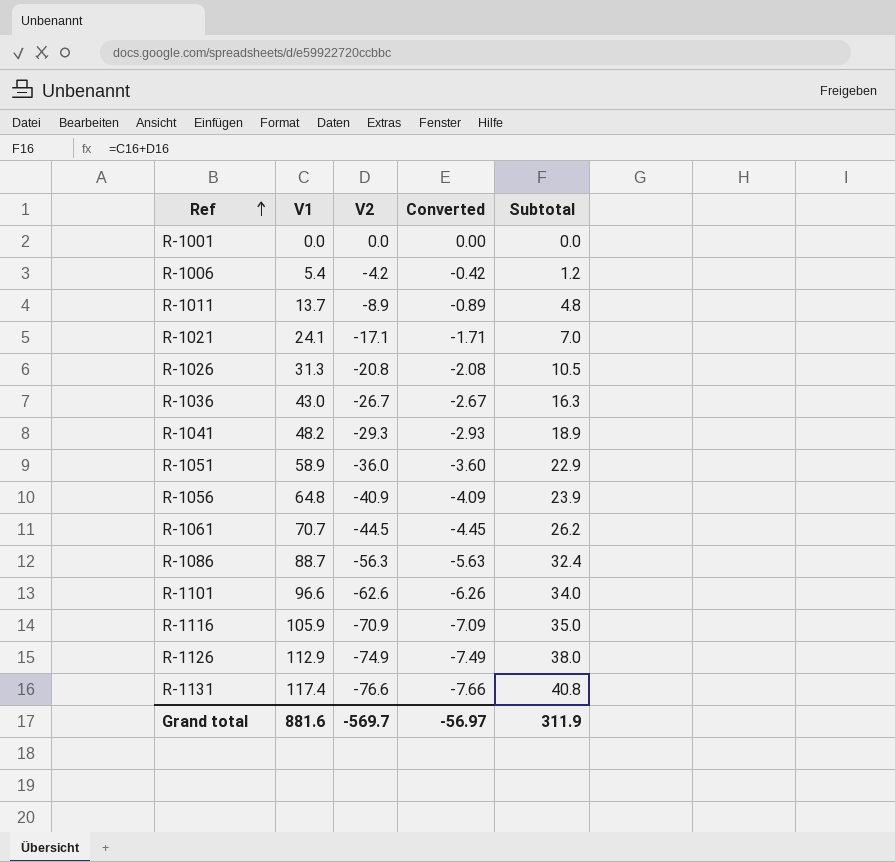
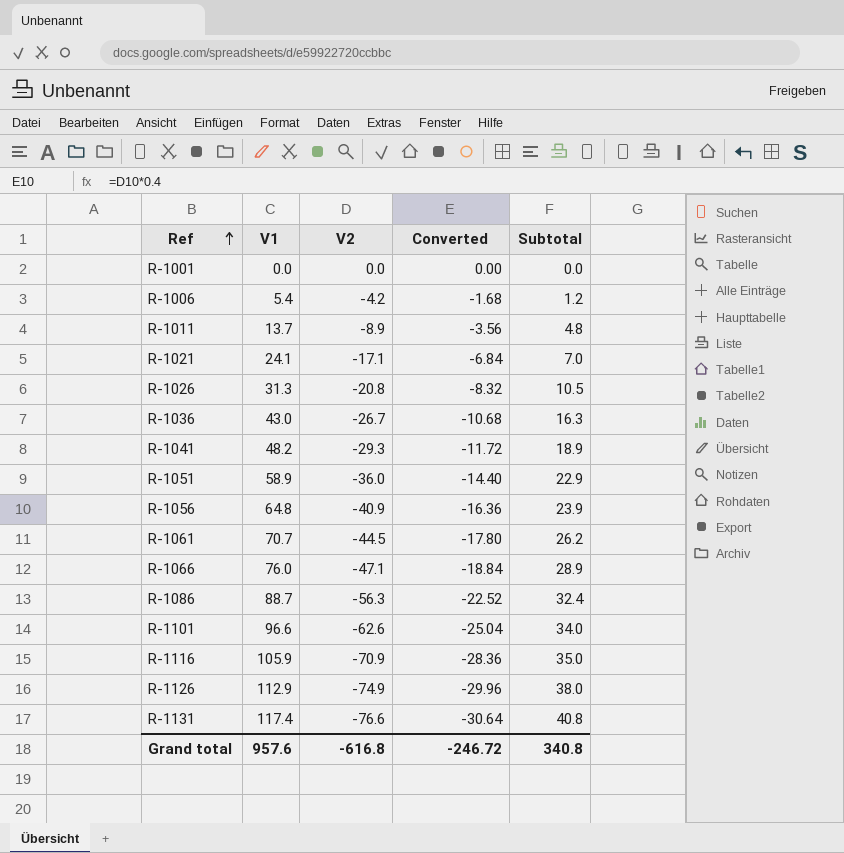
column Converted | formula: [V2] * 0.1 -> [V2] * 0.4
row R-1066: none -> 76.0 | -47.1 | -18.84 | 28.9
Grand total | V1: 881.6 -> 957.6
Grand total | V2: -569.7 -> -616.8
Grand total | Converted: -56.97 -> -246.72
Grand total | Subtotal: 311.9 -> 340.8

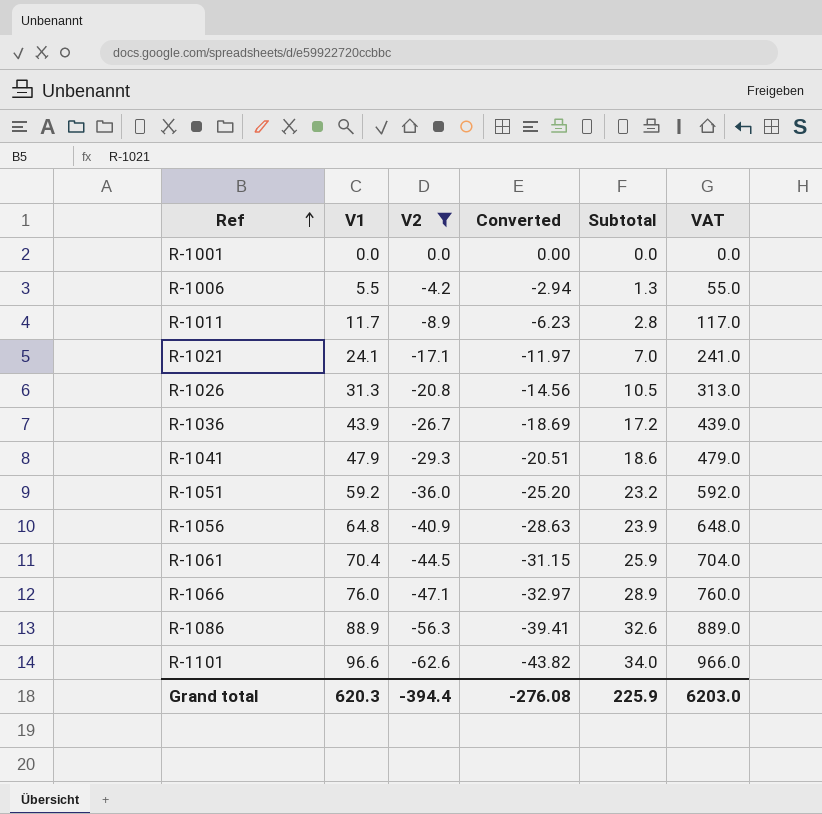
filter: none -> V2 >= -62.6
column Converted | formula: [V2] * 0.4 -> [V2] * 0.7
column VAT | formula: none -> [V1] * 10
R-1006 | V1: 5.4 -> 5.5
R-1006 | Subtotal: 1.2 -> 1.3
R-1011 | V1: 13.7 -> 11.7
R-1011 | Subtotal: 4.8 -> 2.8
R-1036 | V1: 43.0 -> 43.9
R-1036 | Subtotal: 16.3 -> 17.2
R-1041 | V1: 48.2 -> 47.9
R-1041 | Subtotal: 18.9 -> 18.6
R-1051 | V1: 58.9 -> 59.2
R-1051 | Subtotal: 22.9 -> 23.2
R-1061 | V1: 70.7 -> 70.4
R-1061 | Subtotal: 26.2 -> 25.9
R-1086 | V1: 88.7 -> 88.9
R-1086 | Subtotal: 32.4 -> 32.6
Grand total | V1: 957.6 -> 620.3
Grand total | V2: -616.8 -> -394.4
Grand total | Converted: -246.72 -> -276.08
Grand total | Subtotal: 340.8 -> 225.9

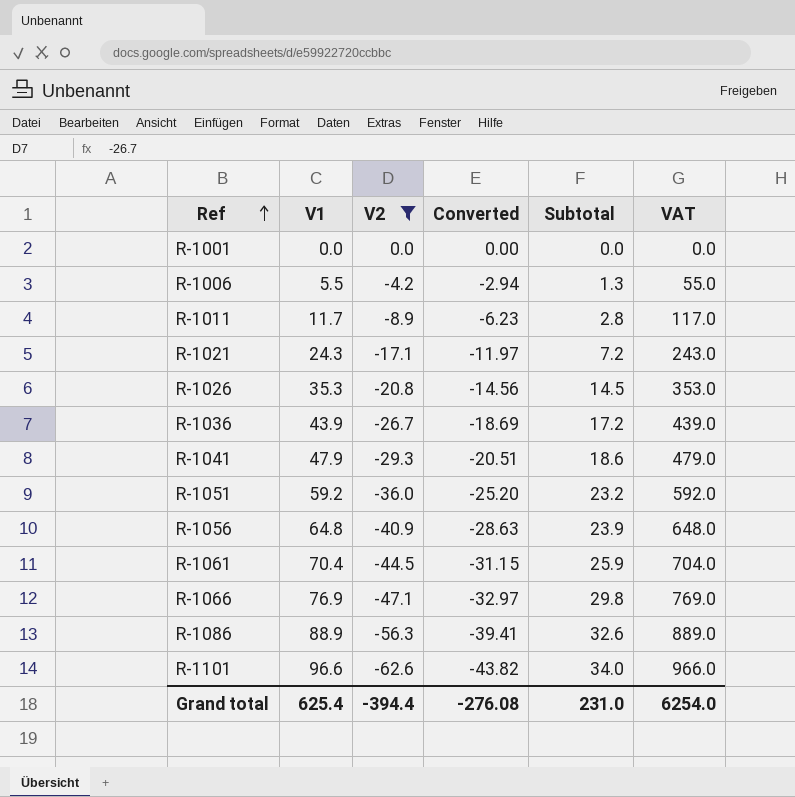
R-1021 | V1: 24.1 -> 24.3
R-1021 | Subtotal: 7.0 -> 7.2
R-1021 | VAT: 241.0 -> 243.0
R-1026 | V1: 31.3 -> 35.3
R-1026 | Subtotal: 10.5 -> 14.5
R-1026 | VAT: 313.0 -> 353.0
R-1066 | V1: 76.0 -> 76.9
R-1066 | Subtotal: 28.9 -> 29.8
R-1066 | VAT: 760.0 -> 769.0
Grand total | V1: 620.3 -> 625.4
Grand total | Subtotal: 225.9 -> 231.0
Grand total | VAT: 6203.0 -> 6254.0

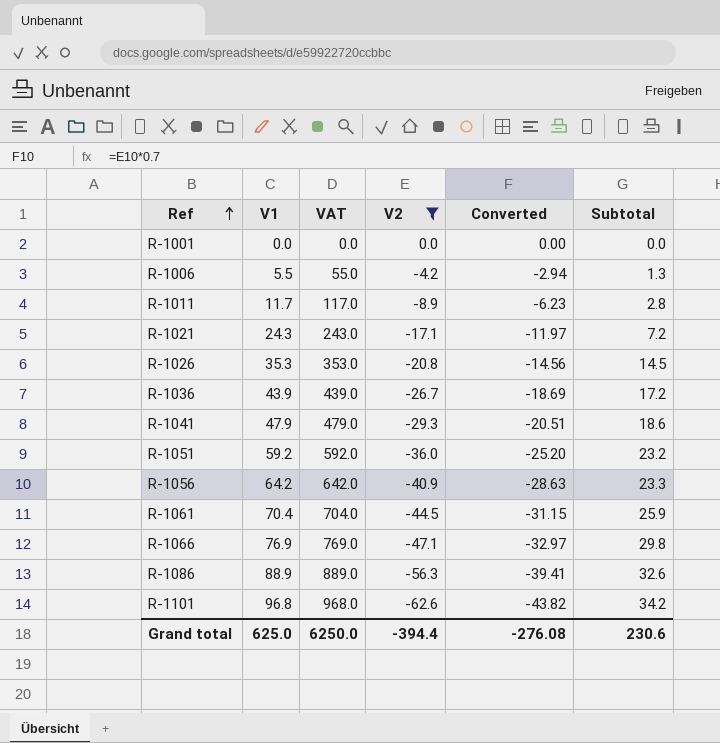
column VAT | position: 6 -> 3
R-1056 | V1: 64.8 -> 64.2
R-1056 | VAT: 648.0 -> 642.0
R-1056 | Subtotal: 23.9 -> 23.3
R-1101 | V1: 96.6 -> 96.8
R-1101 | VAT: 966.0 -> 968.0
R-1101 | Subtotal: 34.0 -> 34.2
Grand total | V1: 625.4 -> 625.0
Grand total | VAT: 6254.0 -> 6250.0
Grand total | Subtotal: 231.0 -> 230.6

